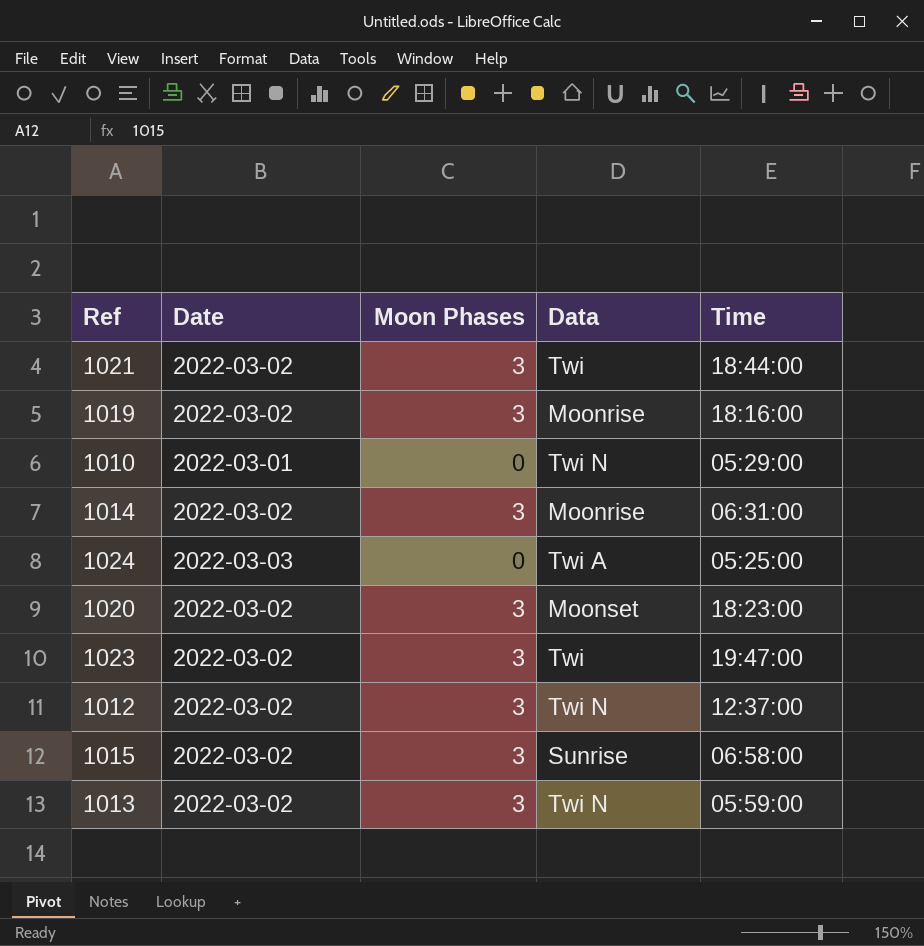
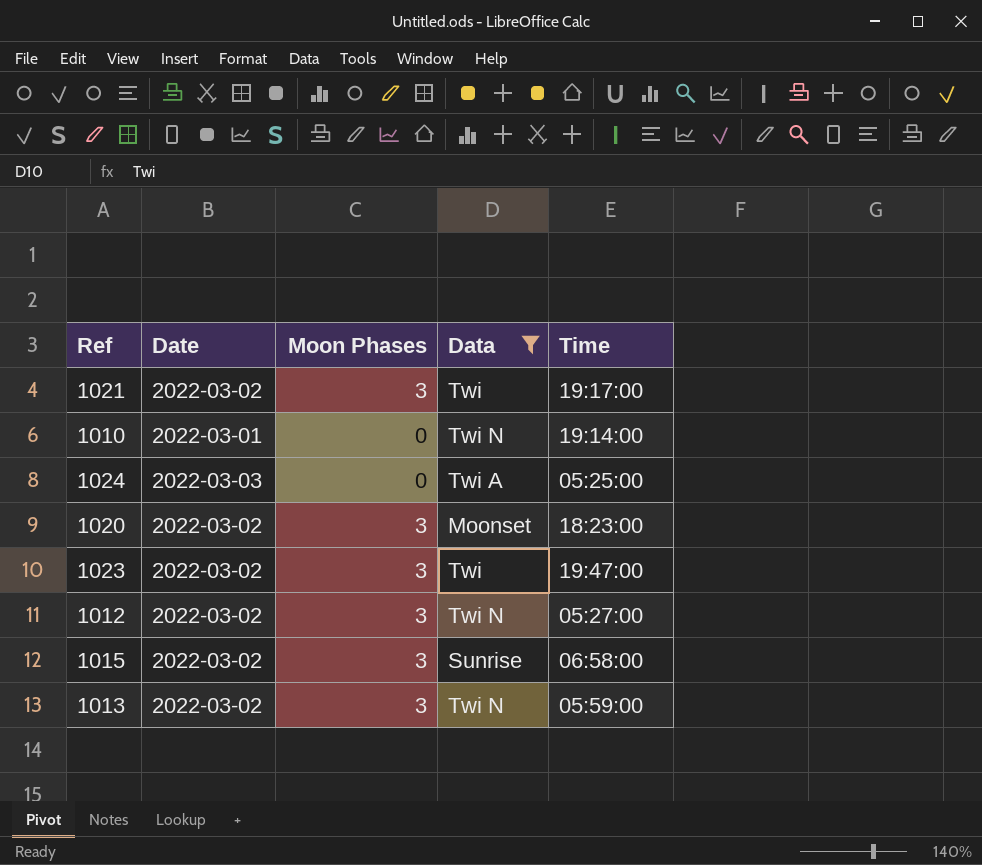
filter: none -> Data != Moonrise
1021 | Time: 18:44:00 -> 19:17:00
1010 | Time: 05:29:00 -> 19:14:00
1012 | Time: 12:37:00 -> 05:27:00

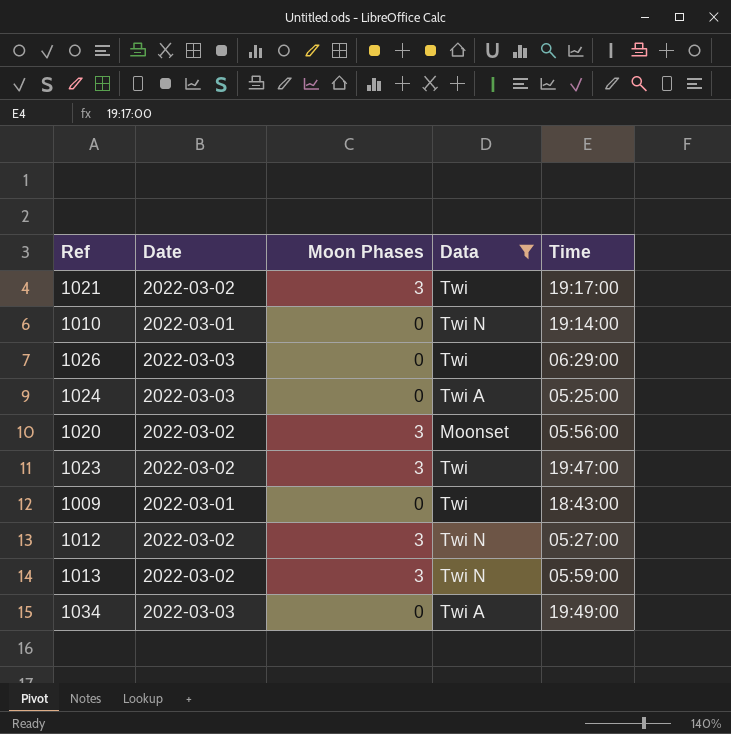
row 1015: 2022-03-02 | 3 | Sunrise | 06:58:00 -> none
row 1026: none -> 2022-03-03 | 0 | Twi | 06:29:00
1020 | Time: 18:23:00 -> 05:56:00
row 1009: none -> 2022-03-01 | 0 | Twi | 18:43:00
row 1034: none -> 2022-03-03 | 0 | Twi A | 19:49:00

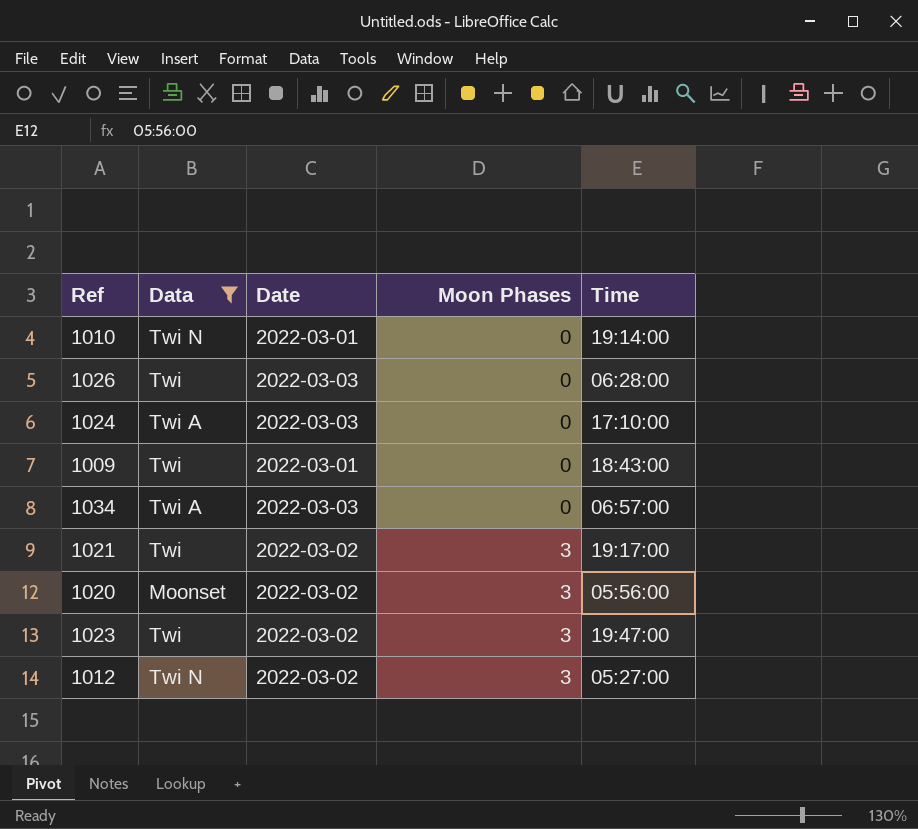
row order: none -> Moon Phases ascending
column Data | position: 4 -> 2
row 1013: 2022-03-02 | 3 | Twi N | 05:59:00 -> none
1026 | Time: 06:29:00 -> 06:28:00
1024 | Time: 05:25:00 -> 17:10:00
1034 | Time: 19:49:00 -> 06:57:00

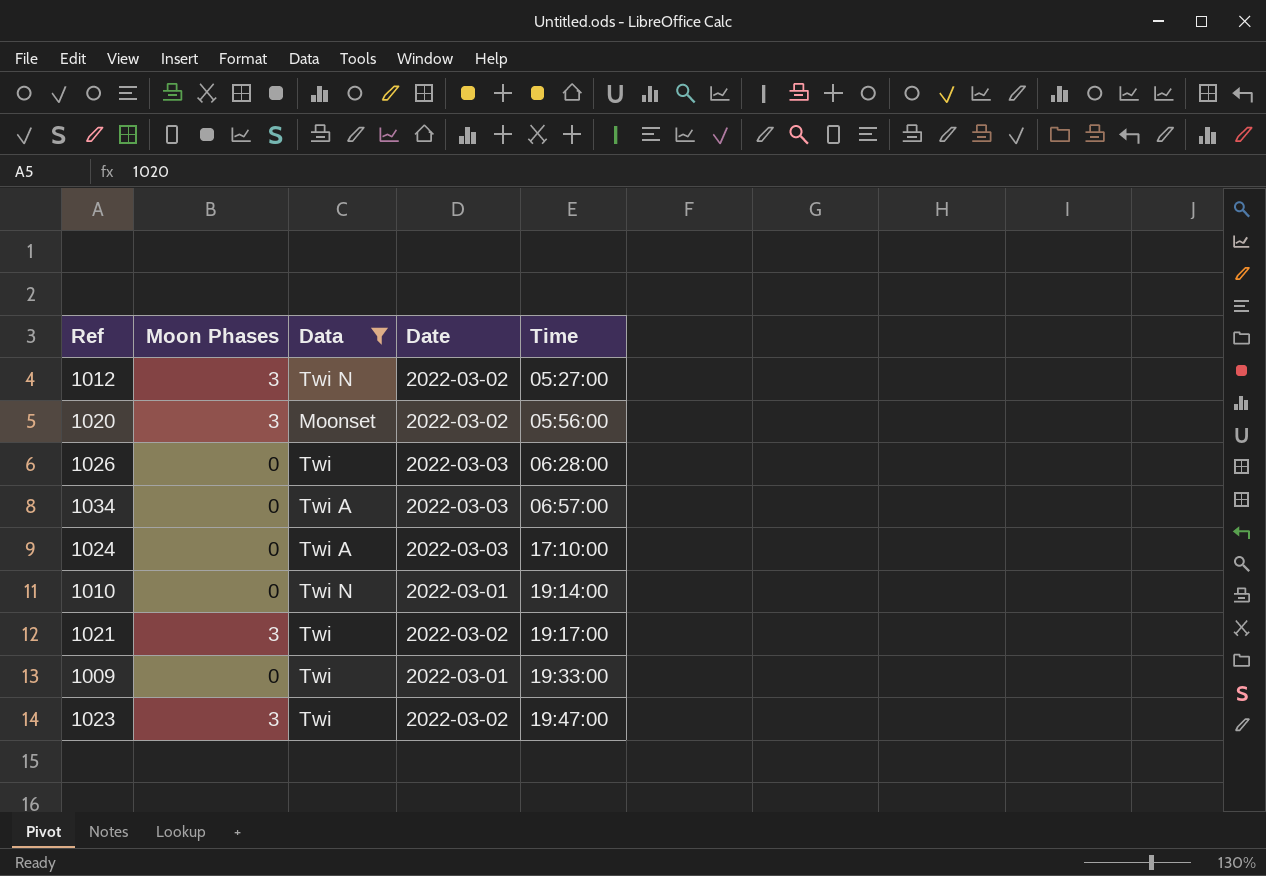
row order: Moon Phases ascending -> Time ascending
column Moon Phases | position: 4 -> 2
1009 | Time: 18:43:00 -> 19:33:00

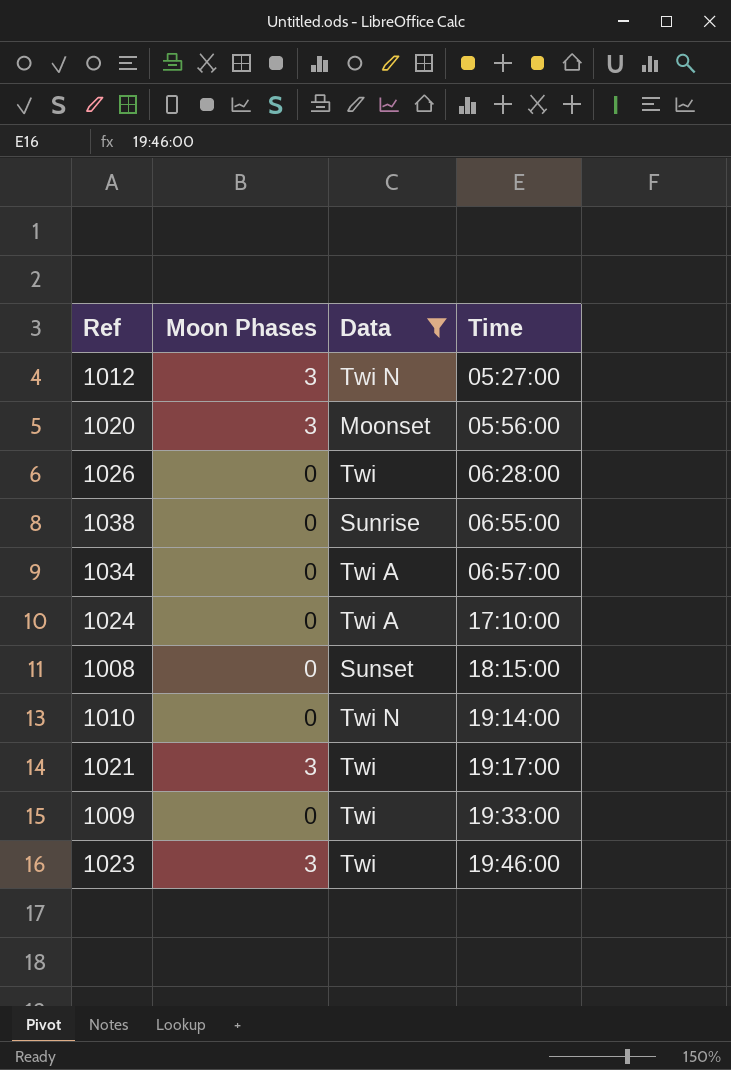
column Date | position: 4 -> none
row 1038: none -> 0 | Sunrise | 06:55:00
row 1008: none -> 0 | Sunset | 18:15:00
1023 | Time: 19:47:00 -> 19:46:00

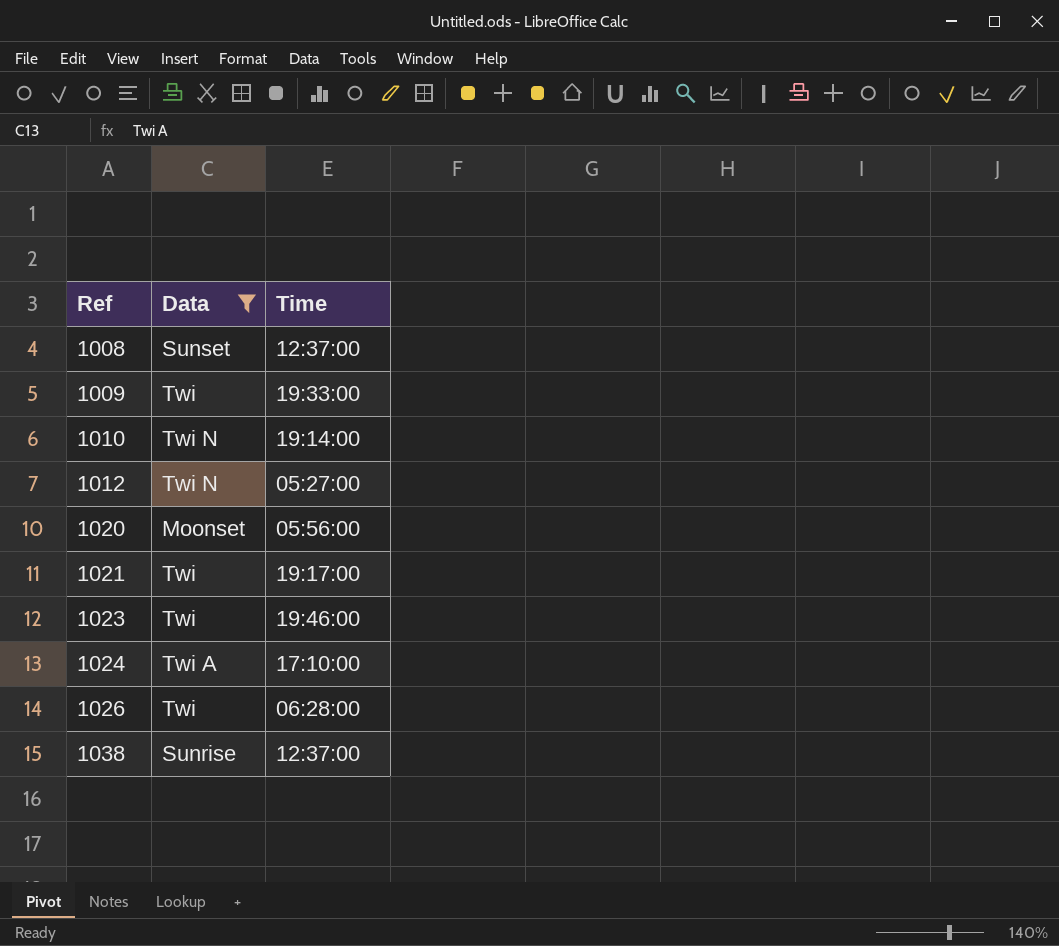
row order: Time ascending -> Ref ascending
column Moon Phases | position: 2 -> none
row 1034: 0 | Twi A | 06:57:00 -> none
1008 | Time: 18:15:00 -> 12:37:00
1038 | Time: 06:55:00 -> 12:37:00

